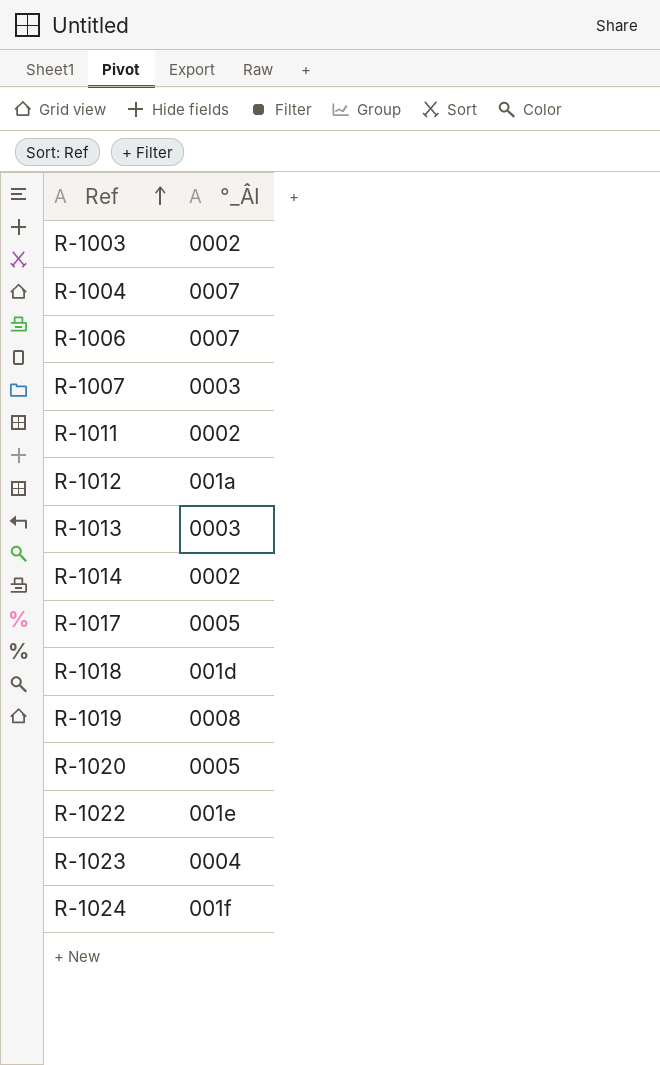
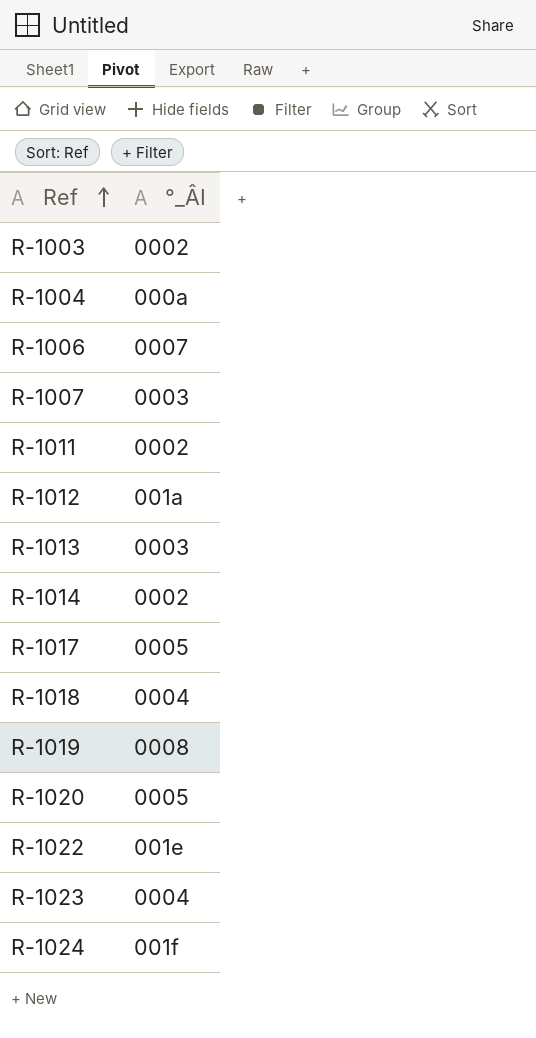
R-1004 | °_ÂI: 0007 -> 000a
R-1018 | °_ÂI: 001d -> 0004

